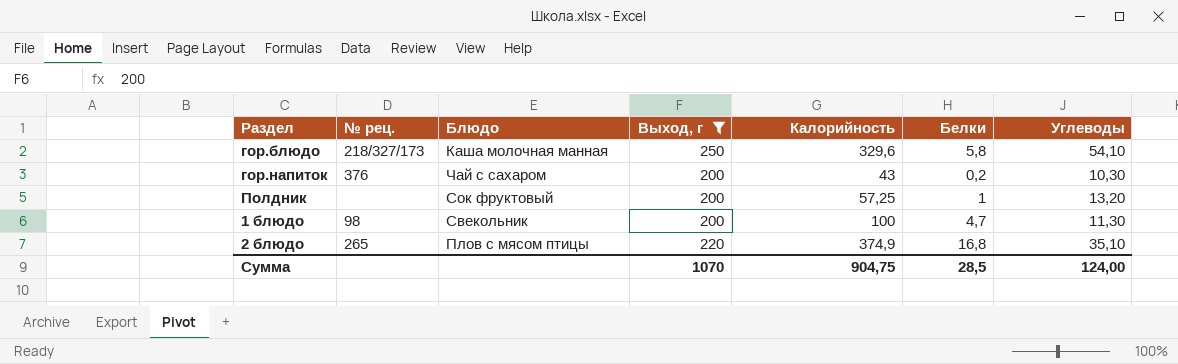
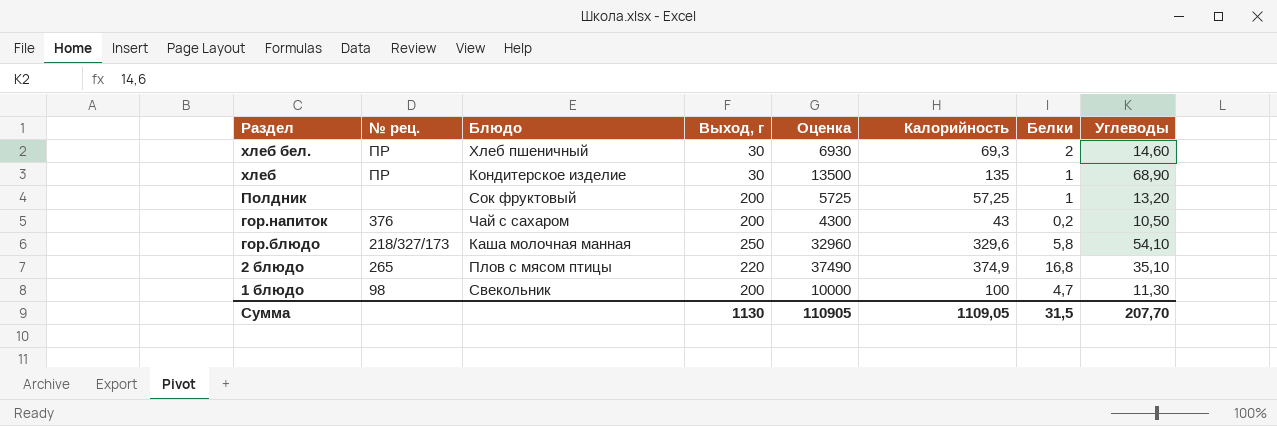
filter: Выход, г != 30 -> none
row order: none -> Раздел descending
column Оценка | formula: none -> [Калорийность] * 100
гор.напиток | Углеводы: 10,30 -> 10,50
Сумма | Выход, г: 1070 -> 1130
Сумма | Калорийность: 904,75 -> 1109,05
Сумма | Белки: 28,5 -> 31,5
Сумма | Углеводы: 124,00 -> 207,70

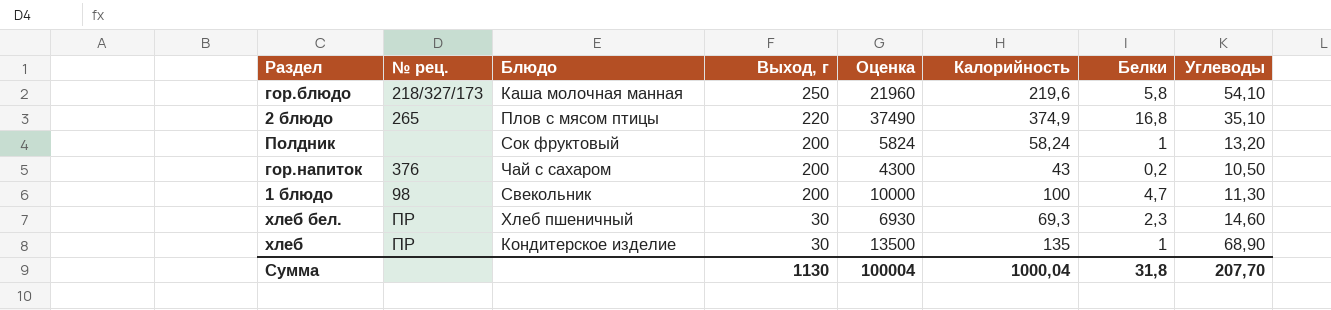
row order: Раздел descending -> Выход, г descending
гор.блюдо | Оценка: 32960 -> 21960
гор.блюдо | Калорийность: 329,6 -> 219,6
Полдник | Оценка: 5725 -> 5824
Полдник | Калорийность: 57,25 -> 58,24
хлеб бел. | Белки: 2 -> 2,3
Сумма | Оценка: 110905 -> 100004
Сумма | Калорийность: 1109,05 -> 1000,04
Сумма | Белки: 31,5 -> 31,8

